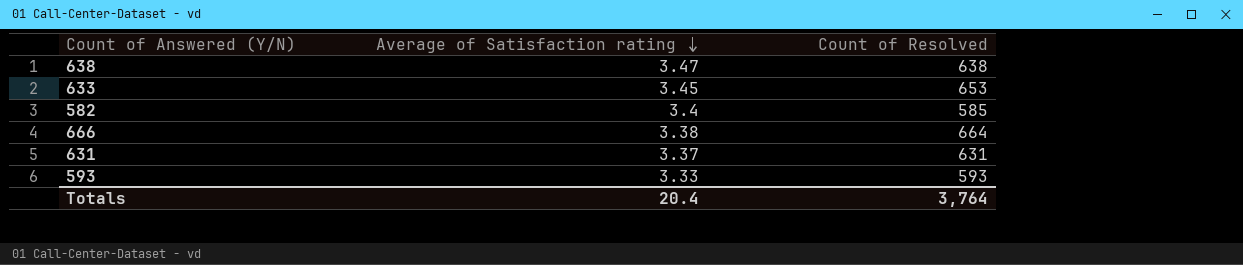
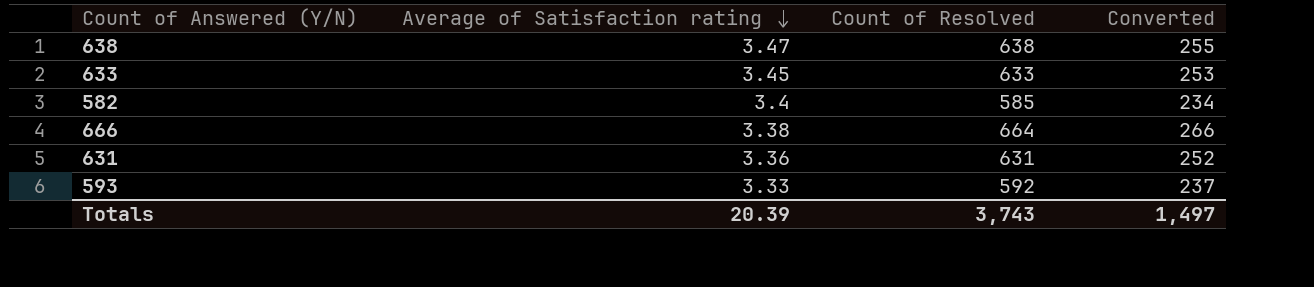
column Converted | formula: none -> [Count of Resolved] * 0.4
633 | Count of Resolved: 653 -> 633
631 | Average of Satisfaction rating: 3.37 -> 3.36
593 | Count of Resolved: 593 -> 592
Totals | Average of Satisfaction rating: 20.4 -> 20.39
Totals | Count of Resolved: 3,764 -> 3,743

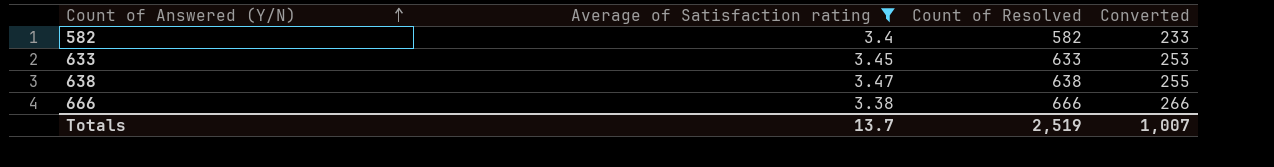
filter: none -> Average of Satisfaction rating >= 3.38
row order: Average of Satisfaction rating descending -> Count of Answered (Y/N) ascending
582 | Count of Resolved: 585 -> 582
582 | Converted: 234 -> 233
666 | Count of Resolved: 664 -> 666
Totals | Average of Satisfaction rating: 20.39 -> 13.7
Totals | Count of Resolved: 3,743 -> 2,519
Totals | Converted: 1,497 -> 1,007

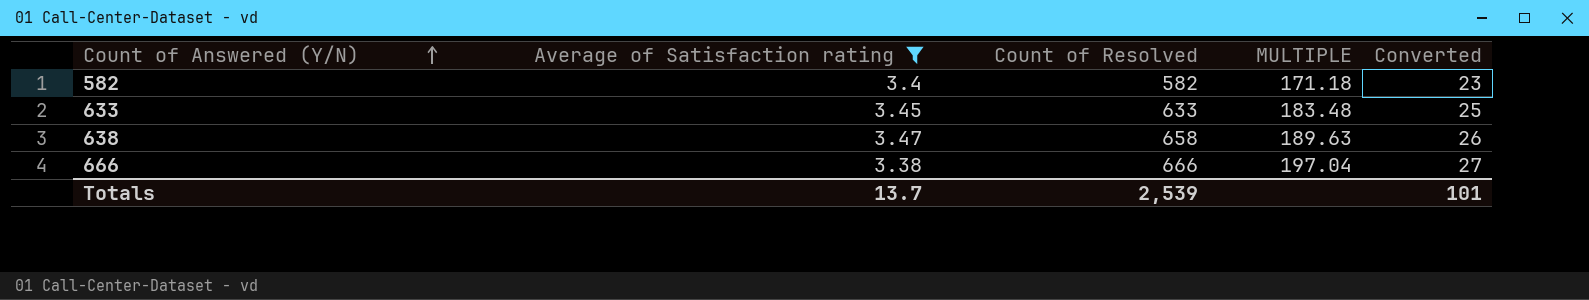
column MULTIPLE | formula: none -> [Count of Resolved] / [Average of Satisfaction rating]
column Converted | formula: [Count of Resolved] * 0.4 -> [Count of Resolved] * 0.04
638 | Count of Resolved: 638 -> 658
Totals | Count of Resolved: 2,519 -> 2,539
Totals | Converted: 1,007 -> 101

